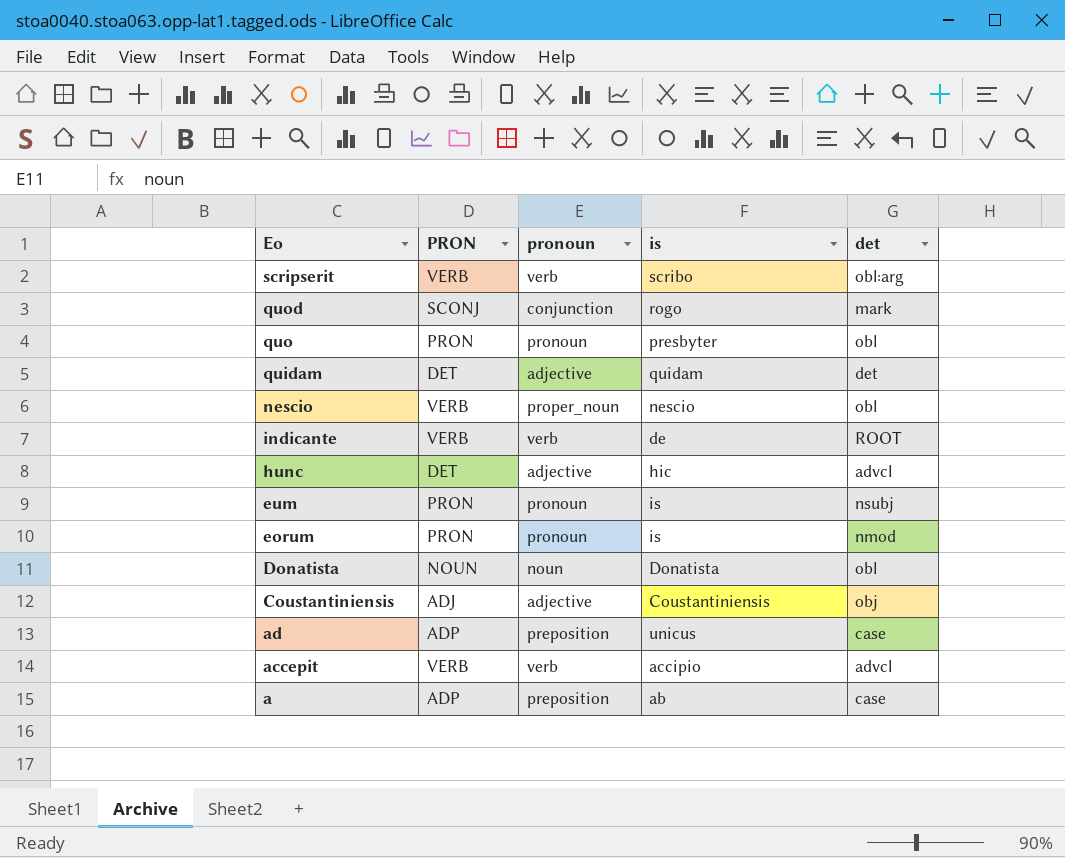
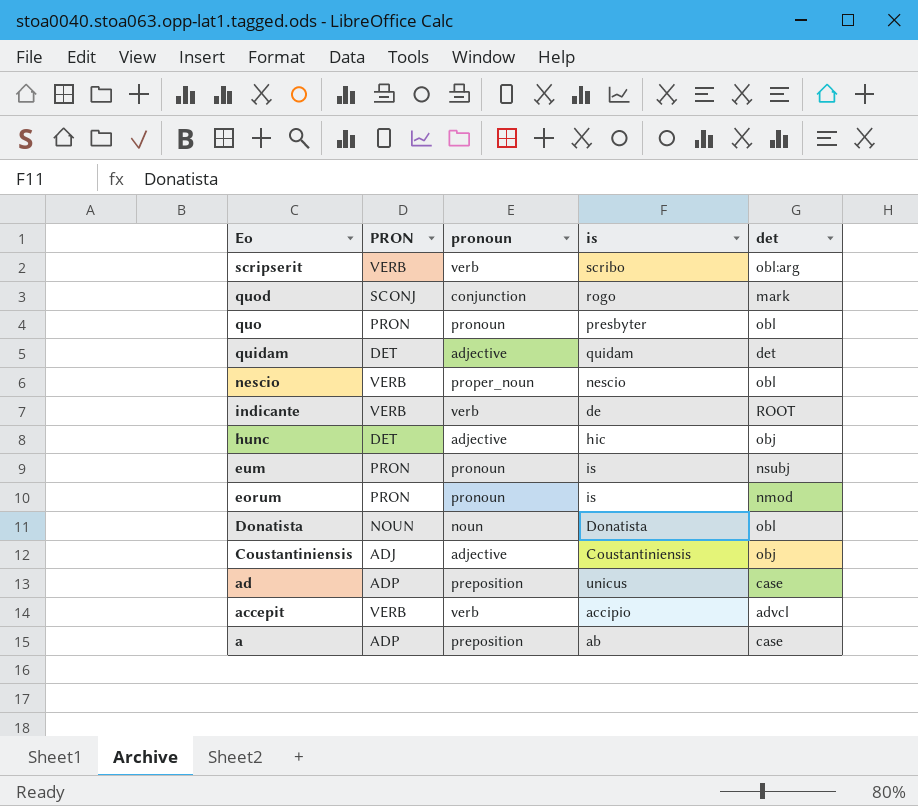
hunc | det: advcl -> obj

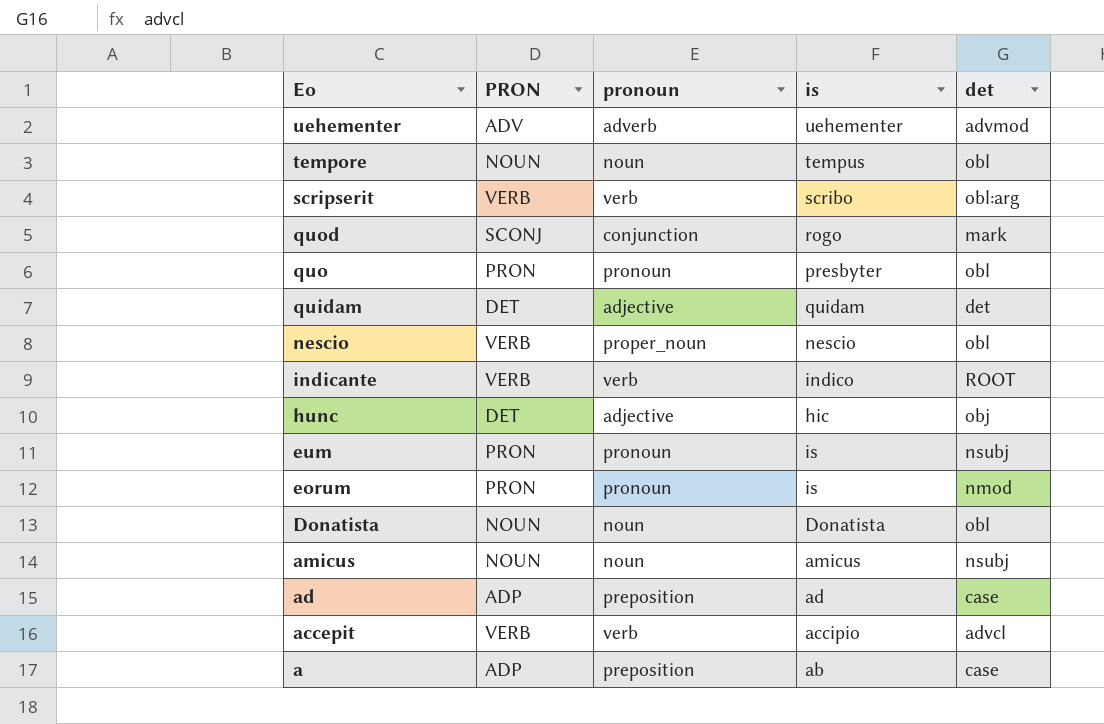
row Coustantiniensis: ADJ | adjective | Coustantiniensis | obj -> none
row uehementer: none -> ADV | adverb | uehementer | advmod
row tempore: none -> NOUN | noun | tempus | obl
indicante | is: de -> indico
row amicus: none -> NOUN | noun | amicus | nsubj
ad | is: unicus -> ad

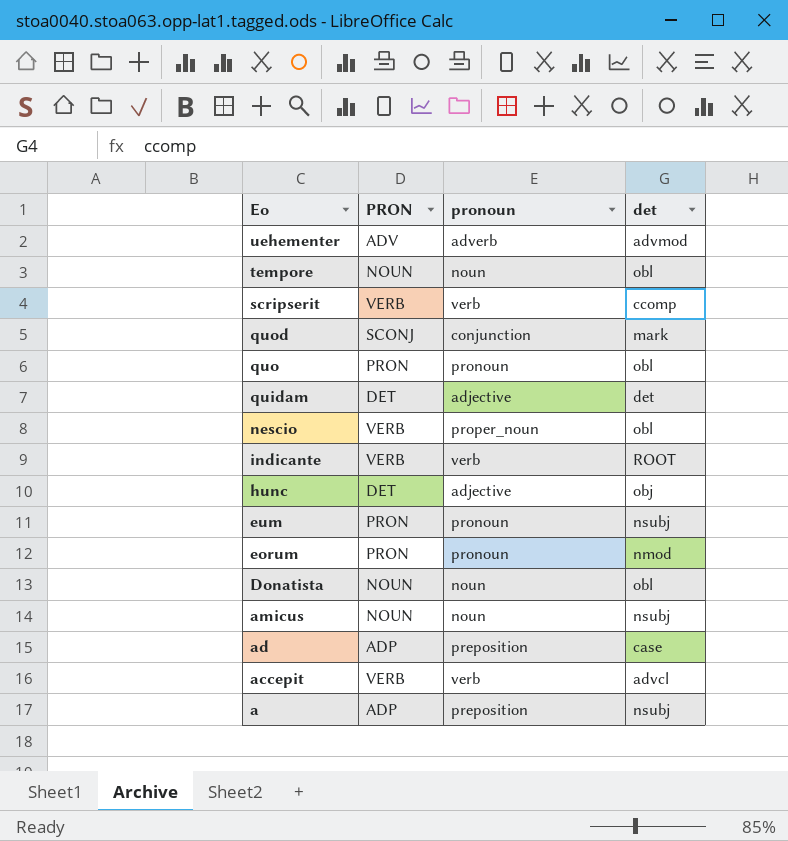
column is | position: 4 -> none
scripserit | det: obl:arg -> ccomp
a | det: case -> nsubj

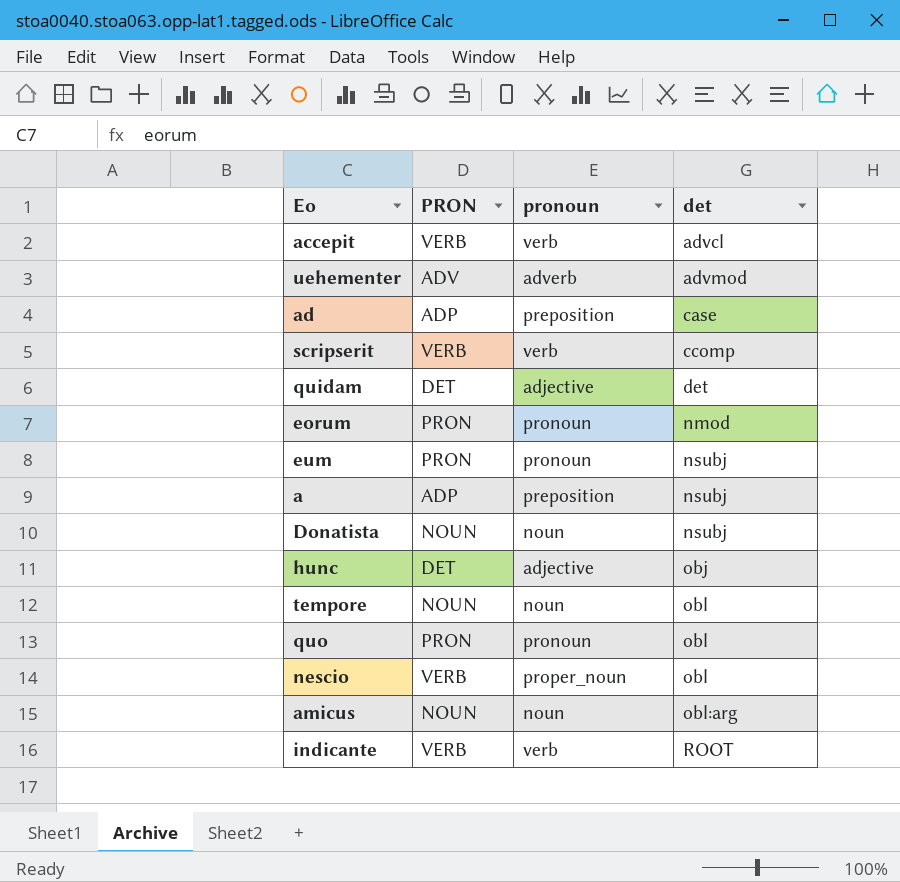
row order: Eo descending -> det ascending
row quod: SCONJ | conjunction | mark -> none
Donatista | det: obl -> nsubj
amicus | det: nsubj -> obl:arg

